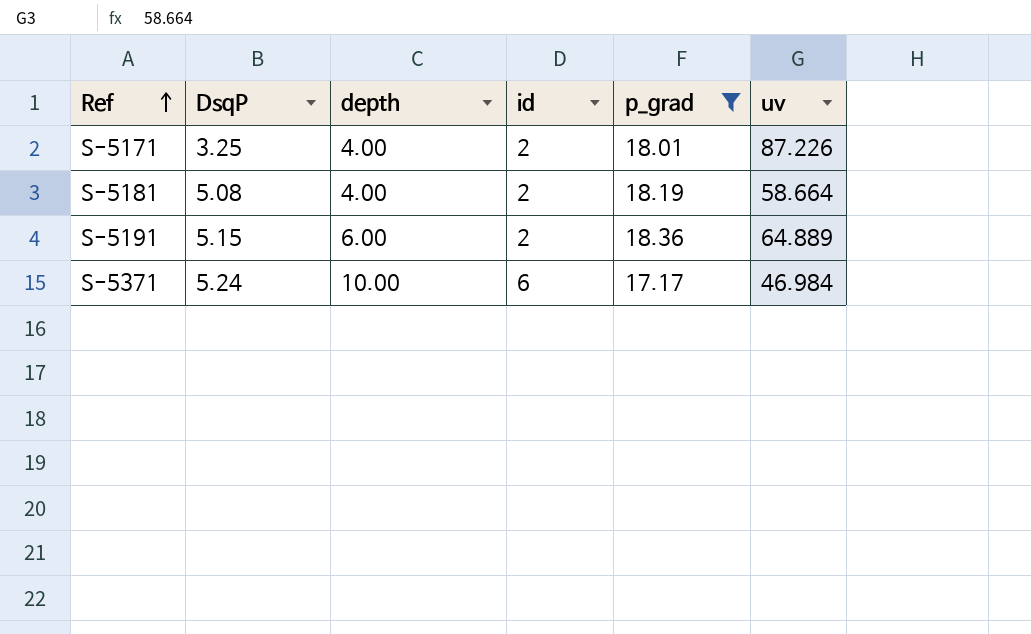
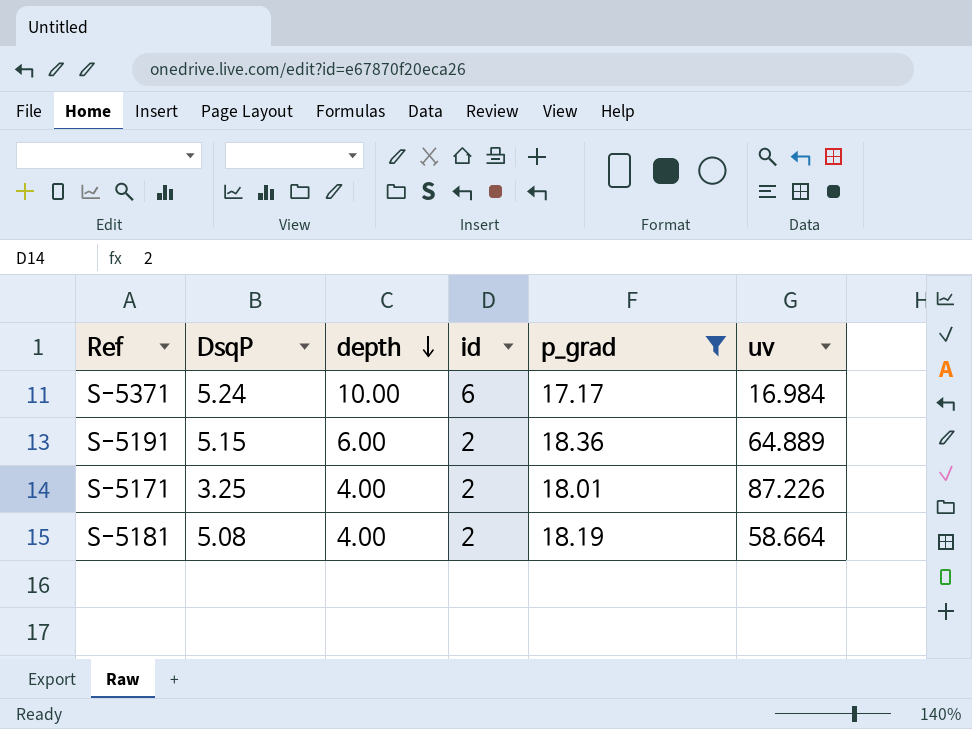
row order: Ref ascending -> depth descending
S-5371 | uv: 46.984 -> 16.984

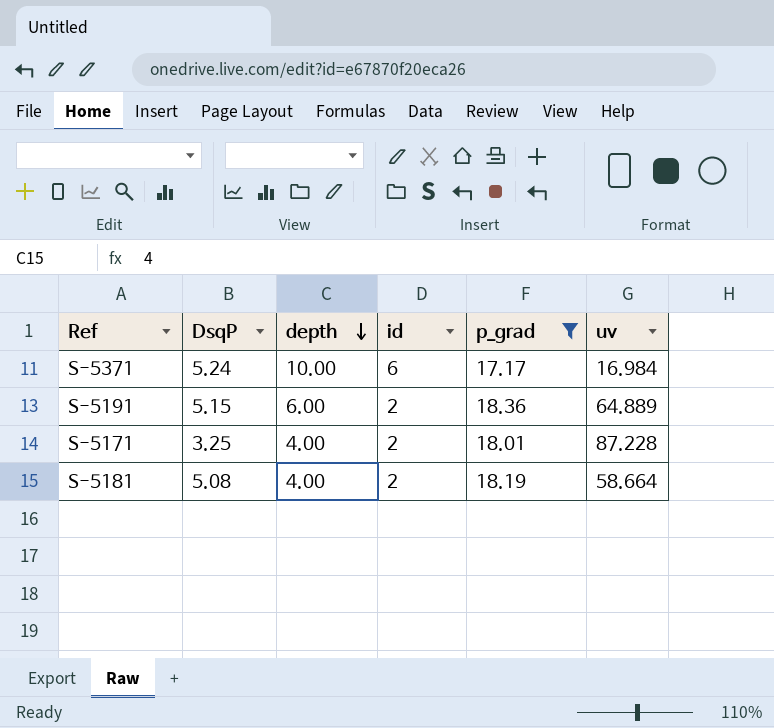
S-5171 | uv: 87.226 -> 87.228

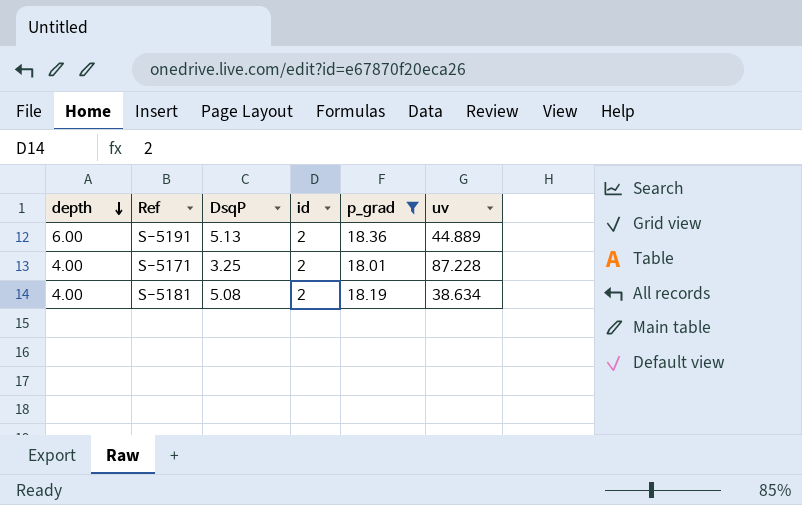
column depth | position: 3 -> 1
row S-5371: 5.24 | 10.00 | 6 | 17.17 | 16.984 -> none
S-5191 | DsqP: 5.15 -> 5.13
S-5191 | uv: 64.889 -> 44.889
S-5181 | uv: 58.664 -> 38.634

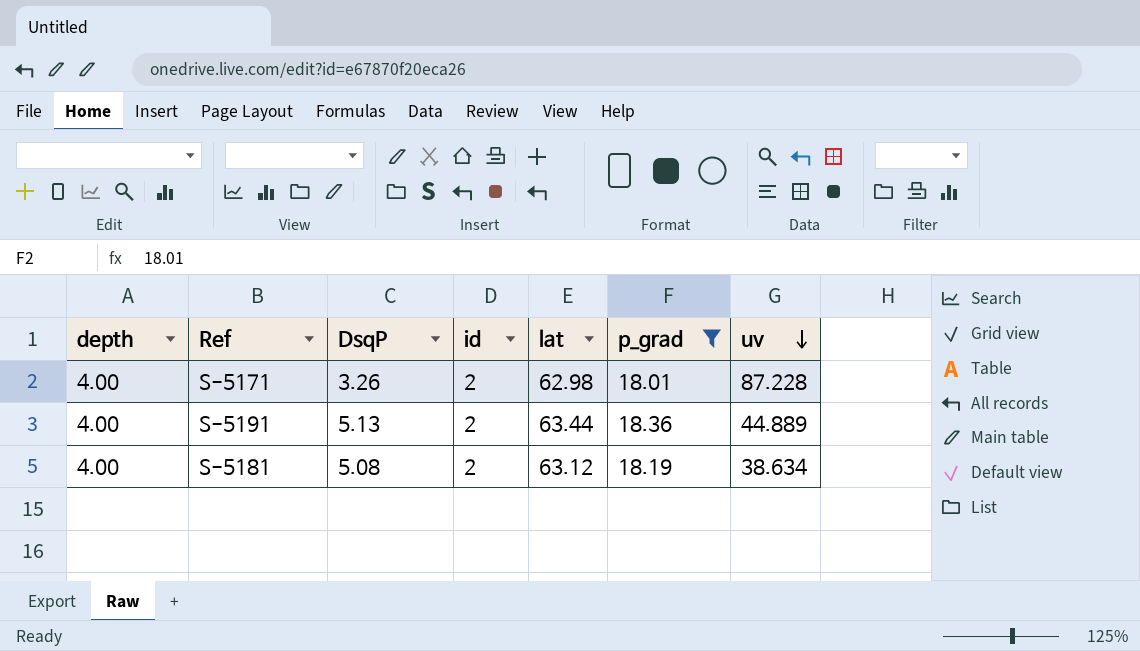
row order: depth descending -> uv descending
column lat | position: none -> 5
S-5171 | DsqP: 3.25 -> 3.26
S-5191 | depth: 6.00 -> 4.00

